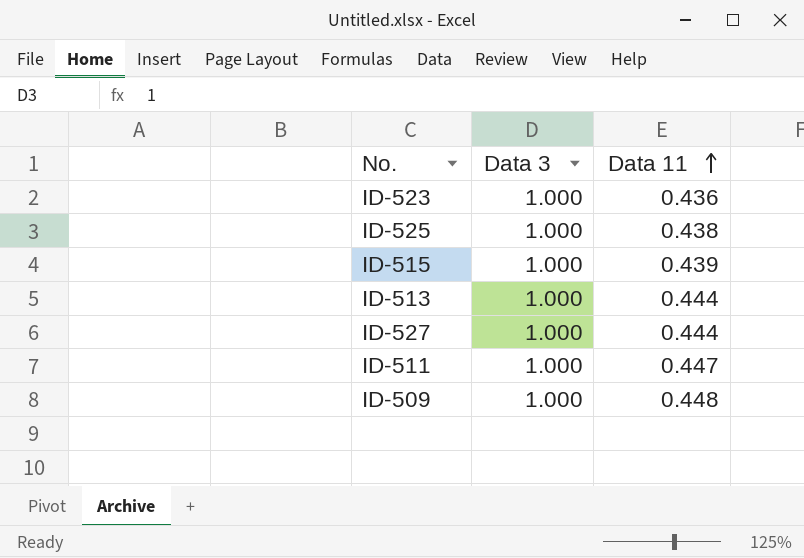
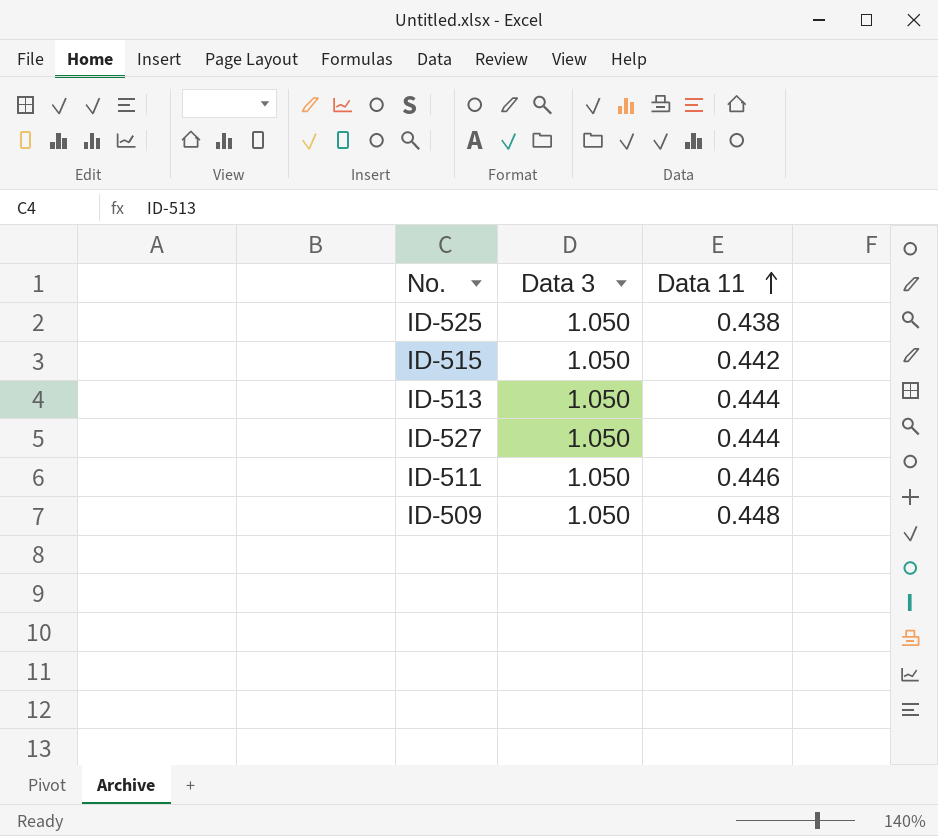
row ID-523: 1.000 | 0.436 -> none
ID-525 | Data 3: 1.000 -> 1.050
ID-515 | Data 3: 1.000 -> 1.050
ID-515 | Data 11: 0.439 -> 0.442
ID-513 | Data 3: 1.000 -> 1.050
ID-527 | Data 3: 1.000 -> 1.050
ID-511 | Data 3: 1.000 -> 1.050
ID-511 | Data 11: 0.447 -> 0.446
ID-509 | Data 3: 1.000 -> 1.050

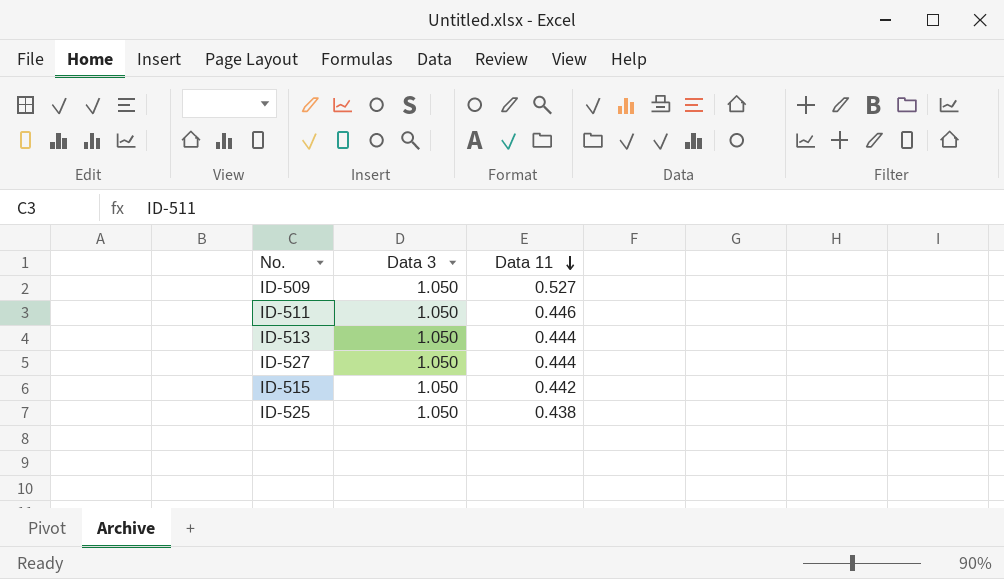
row order: Data 11 ascending -> Data 11 descending
ID-509 | Data 11: 0.448 -> 0.527

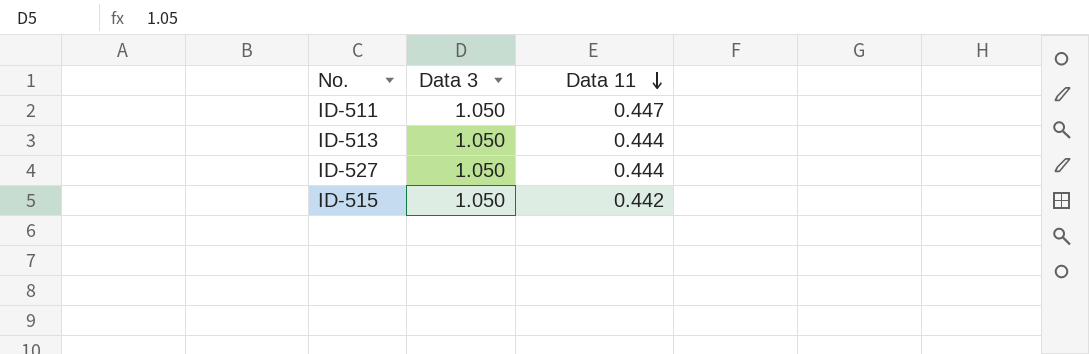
row ID-509: 1.050 | 0.527 -> none
row ID-525: 1.050 | 0.438 -> none
ID-511 | Data 11: 0.446 -> 0.447

